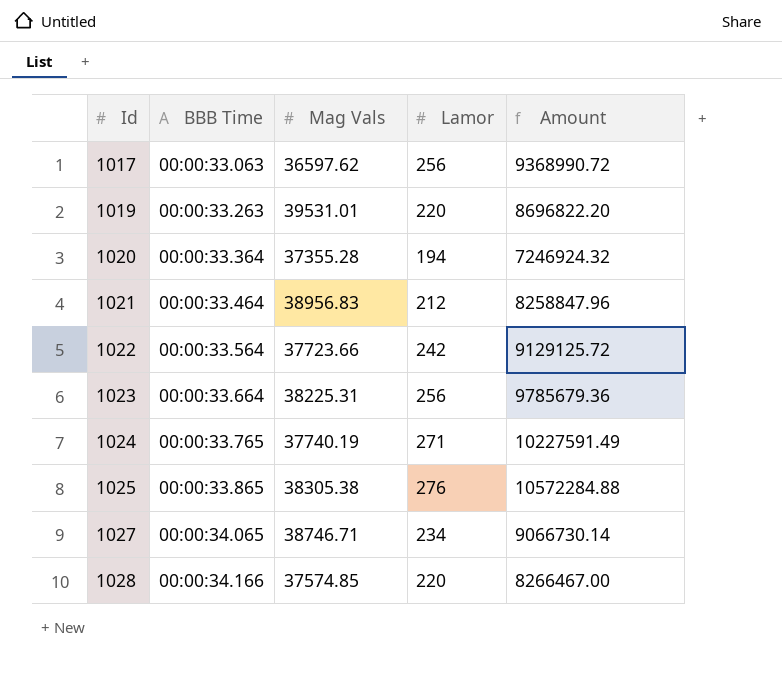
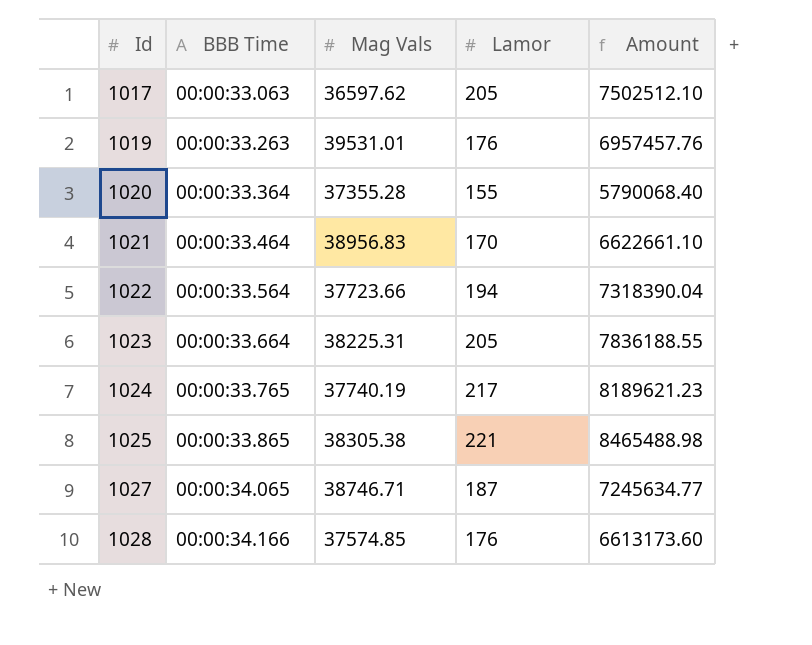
1017 | Lamor: 256 -> 205
1017 | Amount: 9368990.72 -> 7502512.10
1019 | Lamor: 220 -> 176
1019 | Amount: 8696822.20 -> 6957457.76
1020 | Lamor: 194 -> 155
1020 | Amount: 7246924.32 -> 5790068.40
1021 | Lamor: 212 -> 170
1021 | Amount: 8258847.96 -> 6622661.10
1022 | Lamor: 242 -> 194
1022 | Amount: 9129125.72 -> 7318390.04
1023 | Lamor: 256 -> 205
1023 | Amount: 9785679.36 -> 7836188.55
1024 | Lamor: 271 -> 217
1024 | Amount: 10227591.49 -> 8189621.23
1025 | Lamor: 276 -> 221
1025 | Amount: 10572284.88 -> 8465488.98
1027 | Lamor: 234 -> 187
1027 | Amount: 9066730.14 -> 7245634.77
1028 | Lamor: 220 -> 176
1028 | Amount: 8266467.00 -> 6613173.60

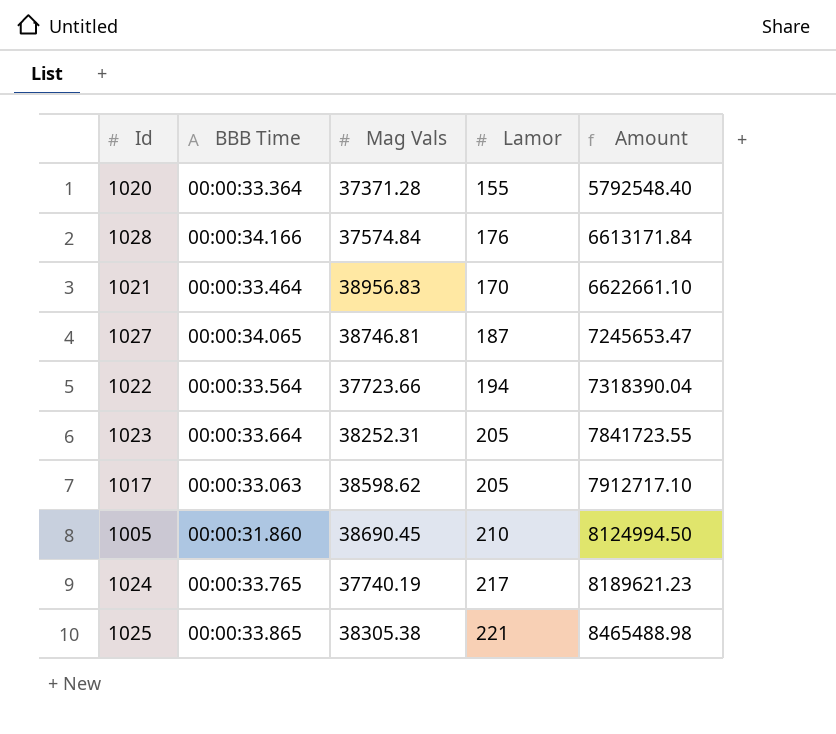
row order: Id ascending -> Amount ascending
row 1019: 00:00:33.263 | 39531.01 | 176 | 6957457.76 -> none
1020 | Mag Vals: 37355.28 -> 37371.28
1020 | Amount: 5790068.40 -> 5792548.40
1028 | Mag Vals: 37574.85 -> 37574.84
1028 | Amount: 6613173.60 -> 6613171.84
1027 | Mag Vals: 38746.71 -> 38746.81
1027 | Amount: 7245634.77 -> 7245653.47
1023 | Mag Vals: 38225.31 -> 38252.31
1023 | Amount: 7836188.55 -> 7841723.55
1017 | Mag Vals: 36597.62 -> 38598.62
1017 | Amount: 7502512.10 -> 7912717.10
row 1005: none -> 00:00:31.860 | 38690.45 | 210 | 8124994.50

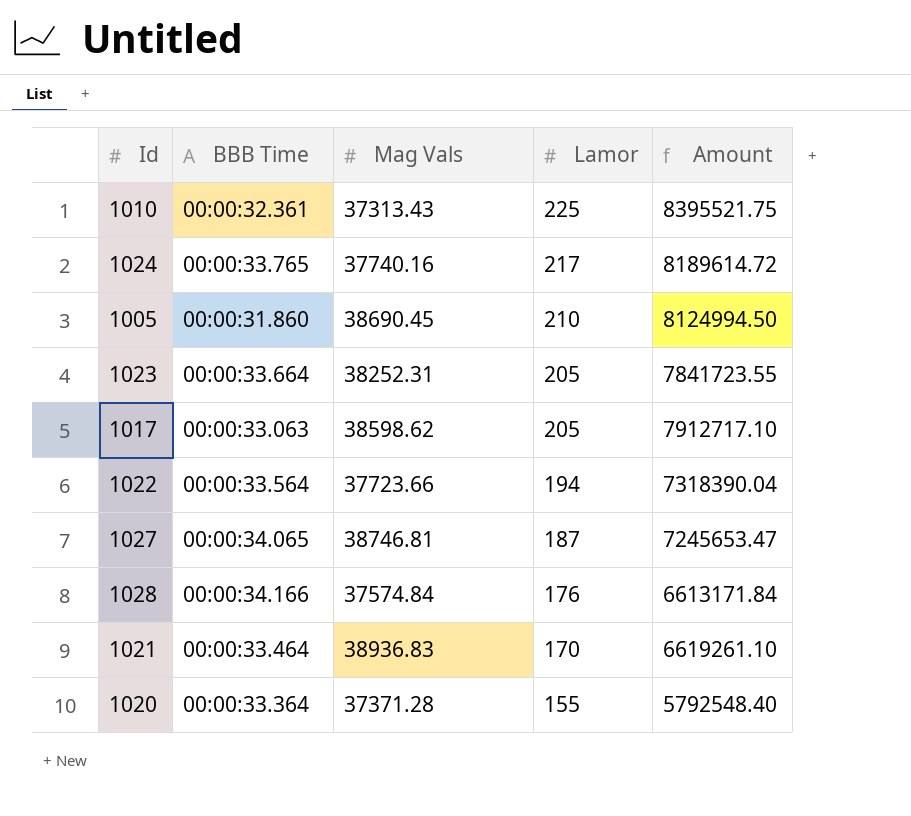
row order: Amount ascending -> Lamor descending
row 1025: 00:00:33.865 | 38305.38 | 221 | 8465488.98 -> none
row 1010: none -> 00:00:32.361 | 37313.43 | 225 | 8395521.75
1024 | Mag Vals: 37740.19 -> 37740.16
1024 | Amount: 8189621.23 -> 8189614.72
1021 | Mag Vals: 38956.83 -> 38936.83
1021 | Amount: 6622661.10 -> 6619261.10

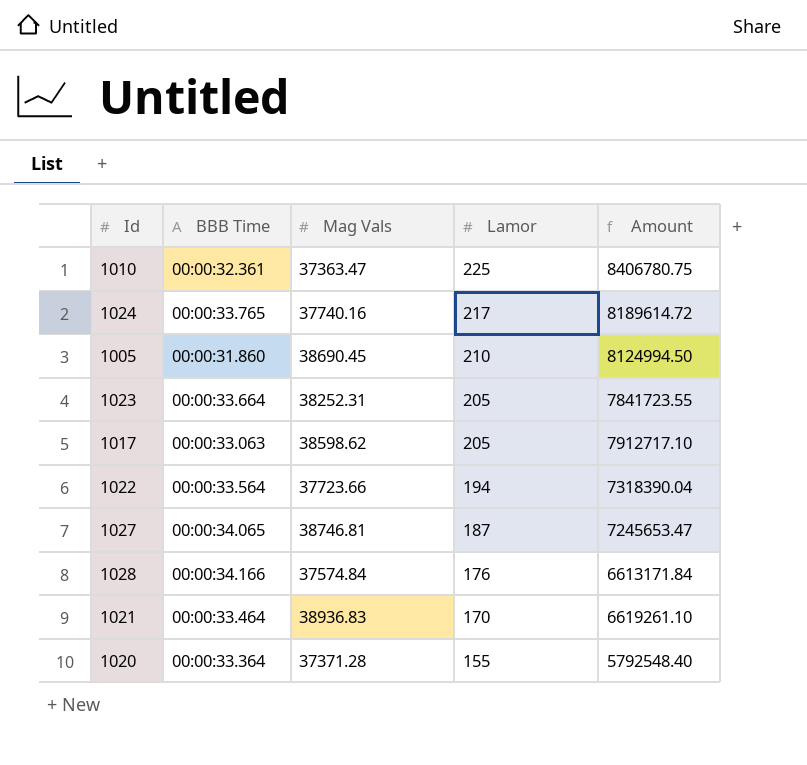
1010 | Mag Vals: 37313.43 -> 37363.47
1010 | Amount: 8395521.75 -> 8406780.75

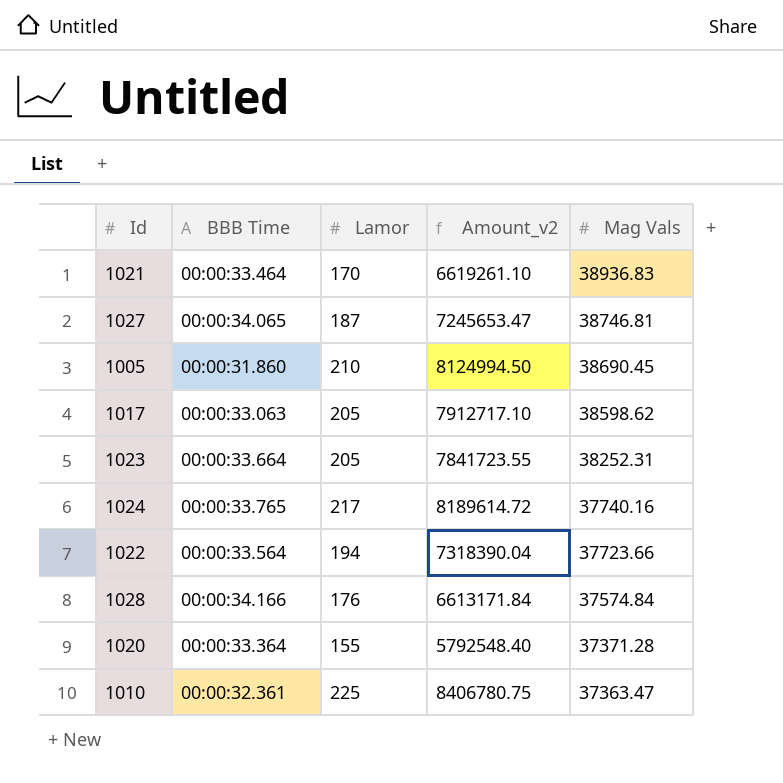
row order: Lamor descending -> Mag Vals descending
column name: Amount -> Amount_v2
column Mag Vals | position: 3 -> 5

